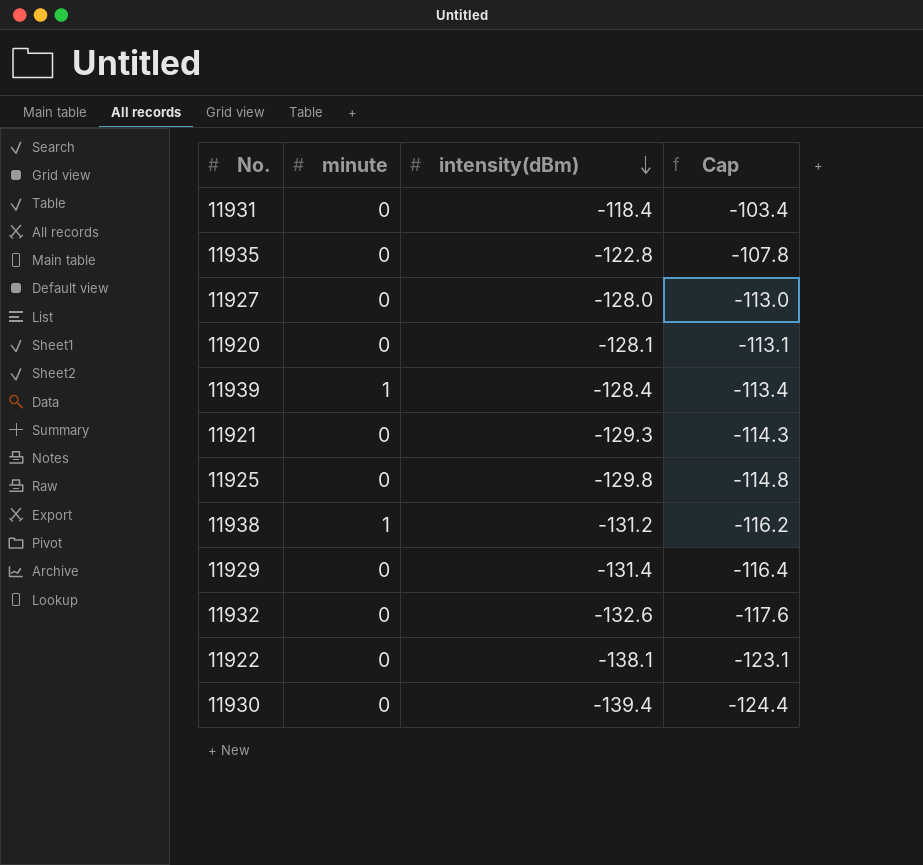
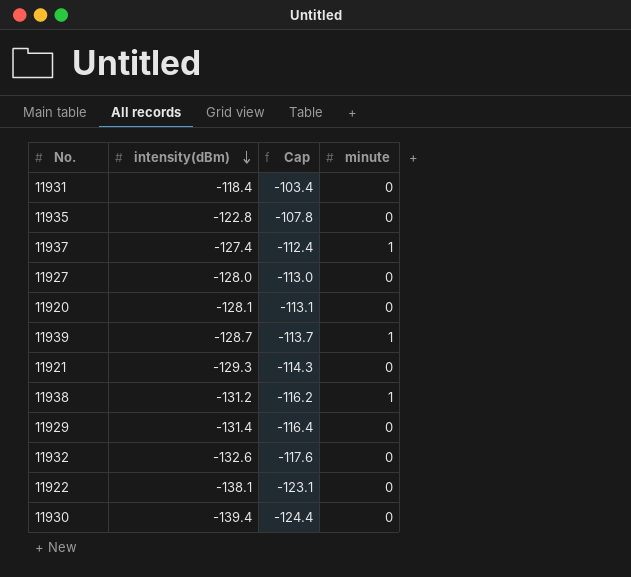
column minute | position: 2 -> 4
row 11925: 0 | -129.8 | -114.8 -> none
row 11937: none -> -127.4 | -112.4 | 1
11939 | intensity(dBm): -128.4 -> -128.7
11939 | Cap: -113.4 -> -113.7

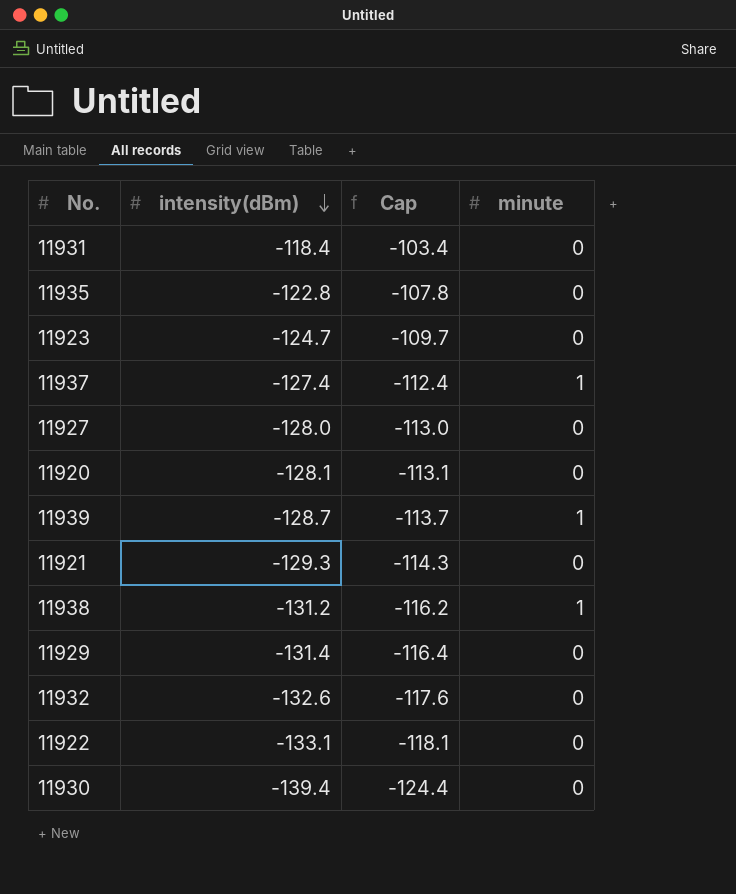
row 11923: none -> -124.7 | -109.7 | 0
11922 | intensity(dBm): -138.1 -> -133.1
11922 | Cap: -123.1 -> -118.1

